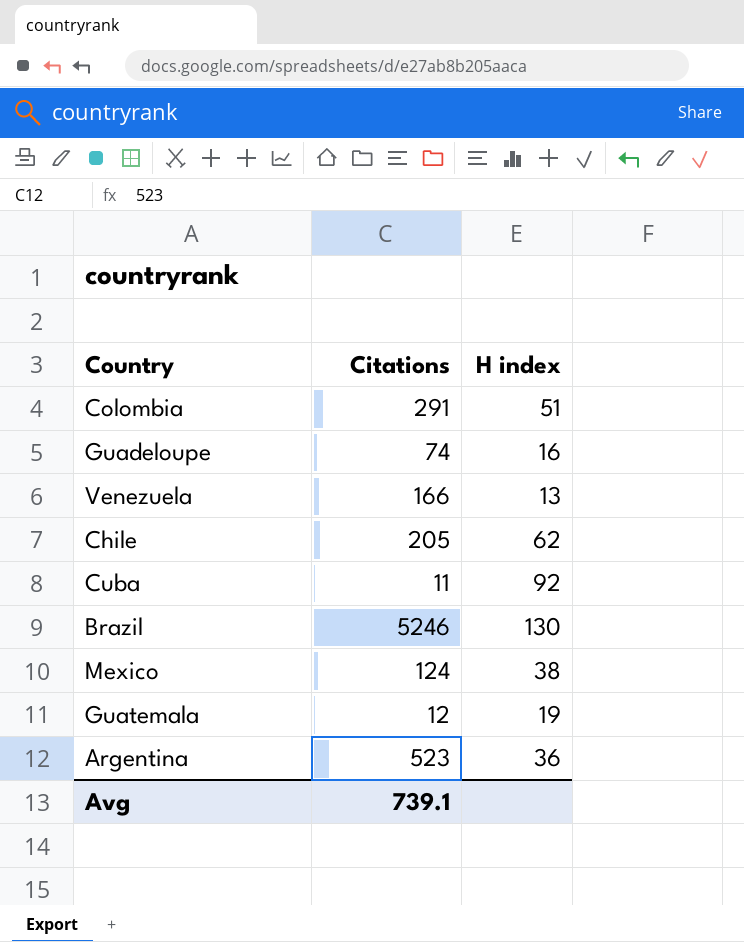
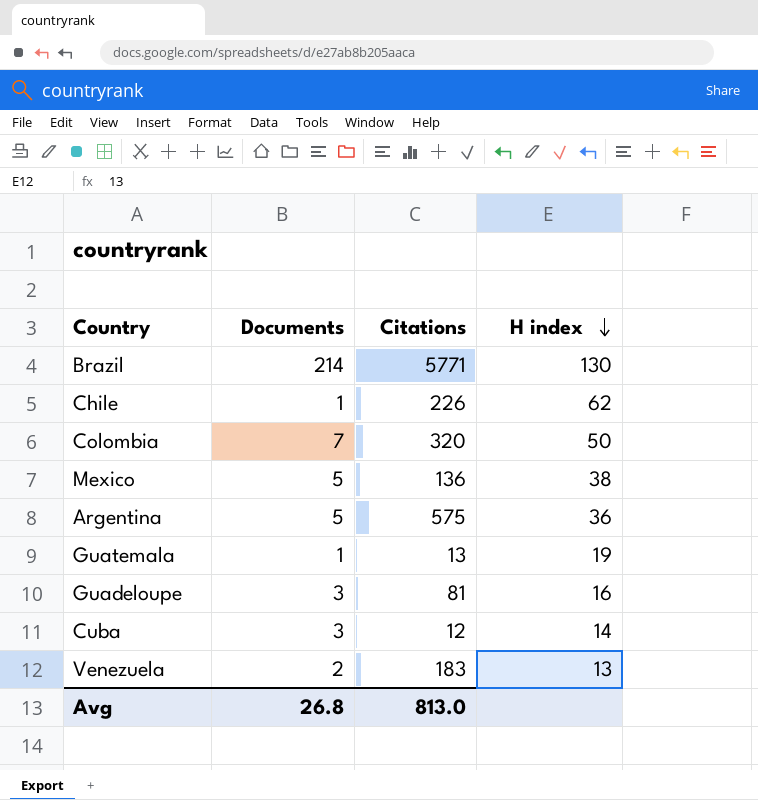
row order: none -> H index descending
column Documents | position: none -> 2
Brazil | Citations: 5246 -> 5771
Chile | Citations: 205 -> 226
Colombia | Citations: 291 -> 320
Colombia | H index: 51 -> 50
Mexico | Citations: 124 -> 136
Argentina | Citations: 523 -> 575
Guatemala | Citations: 12 -> 13
Guadeloupe | Citations: 74 -> 81
Cuba | Citations: 11 -> 12
Cuba | H index: 92 -> 14
Venezuela | Citations: 166 -> 183
Avg | Citations: 739.1 -> 813.0

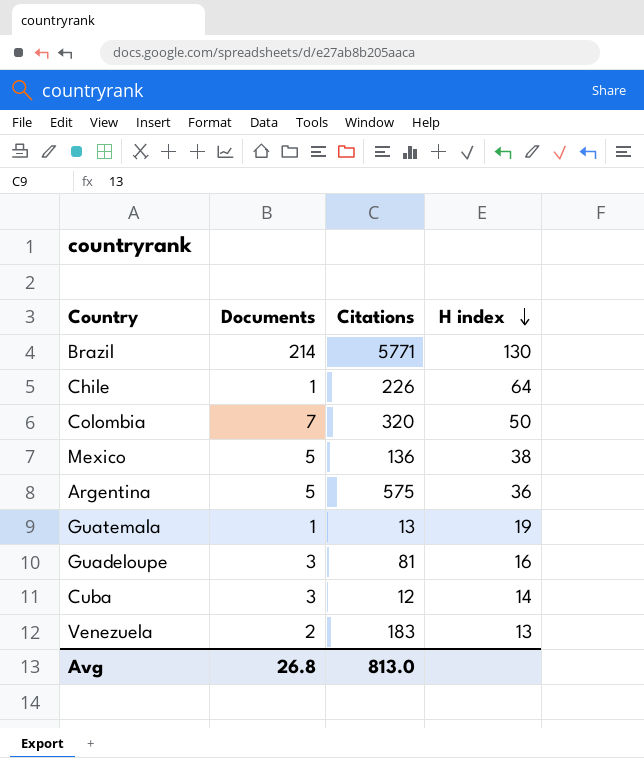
Chile | H index: 62 -> 64

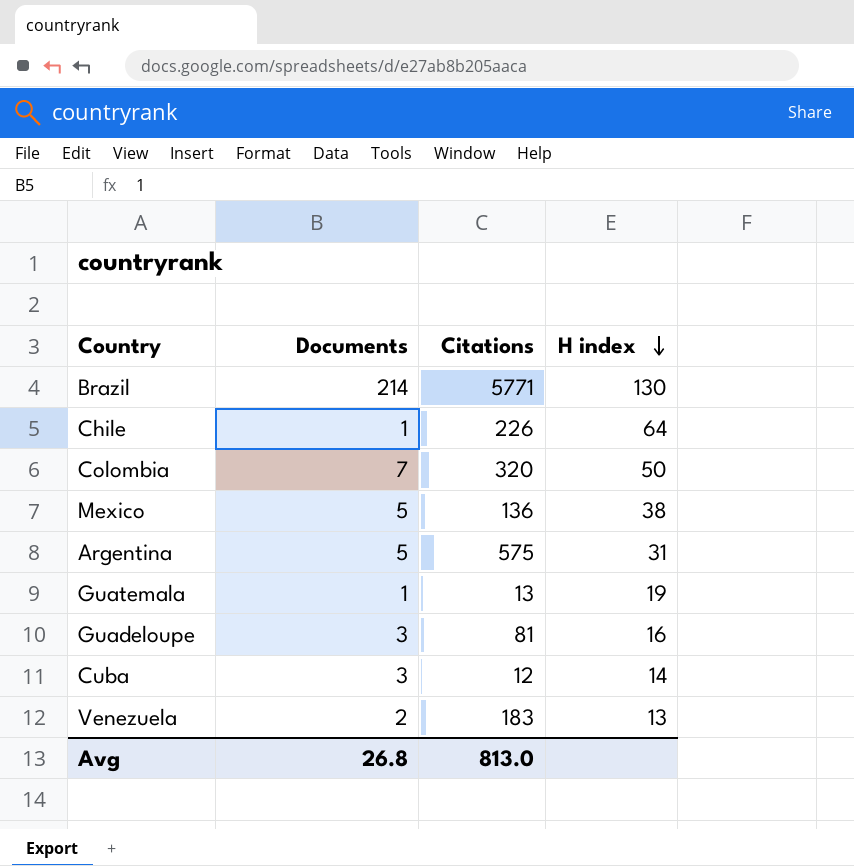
Argentina | H index: 36 -> 31

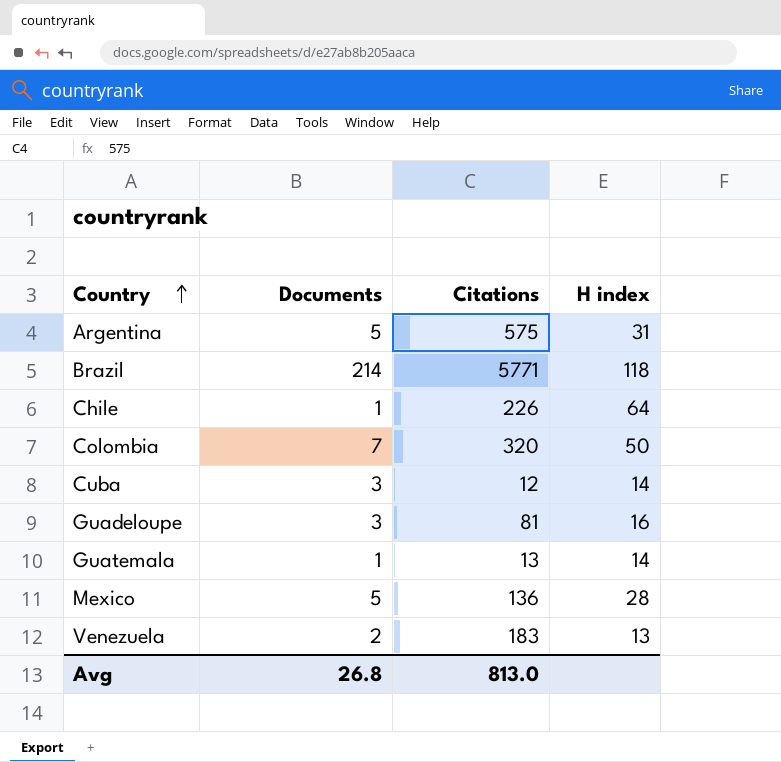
row order: H index descending -> Country ascending
Brazil | H index: 130 -> 118
Guatemala | H index: 19 -> 14
Mexico | H index: 38 -> 28

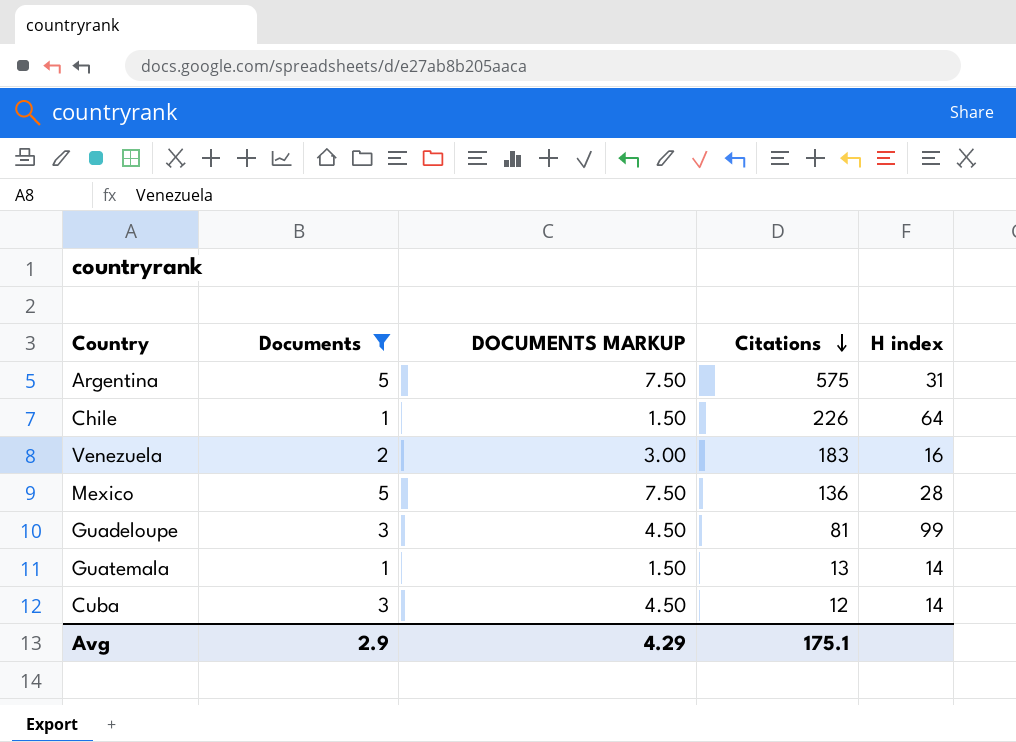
filter: none -> Documents <= 5
row order: Country ascending -> Citations descending
column DOCUMENTS MARKUP | formula: none -> [Documents] * 1.5
Venezuela | H index: 13 -> 16
Guadeloupe | H index: 16 -> 99
Avg | Documents: 26.8 -> 2.9
Avg | Citations: 813.0 -> 175.1

